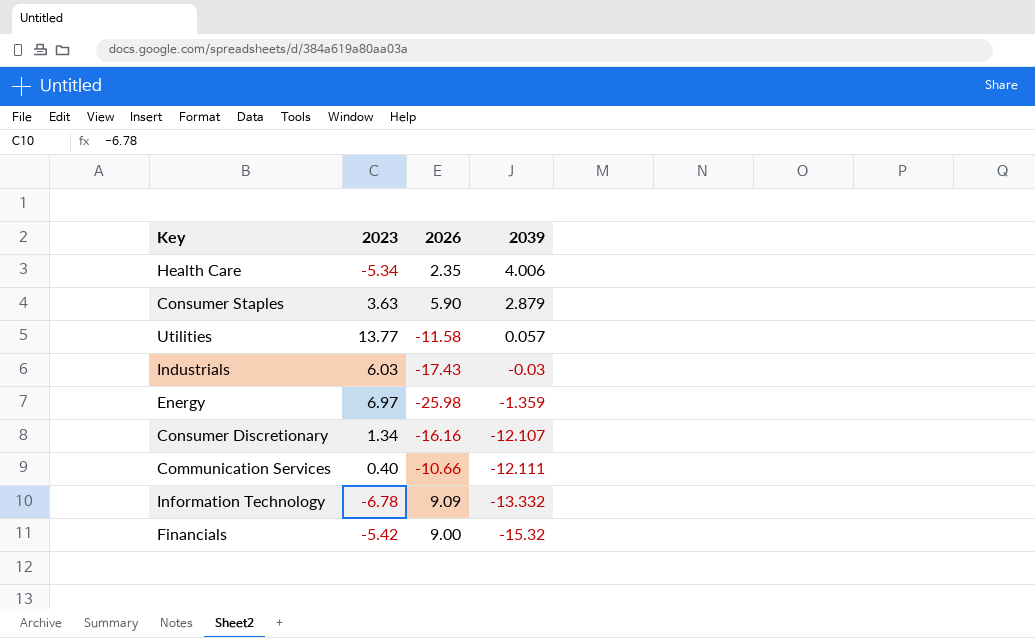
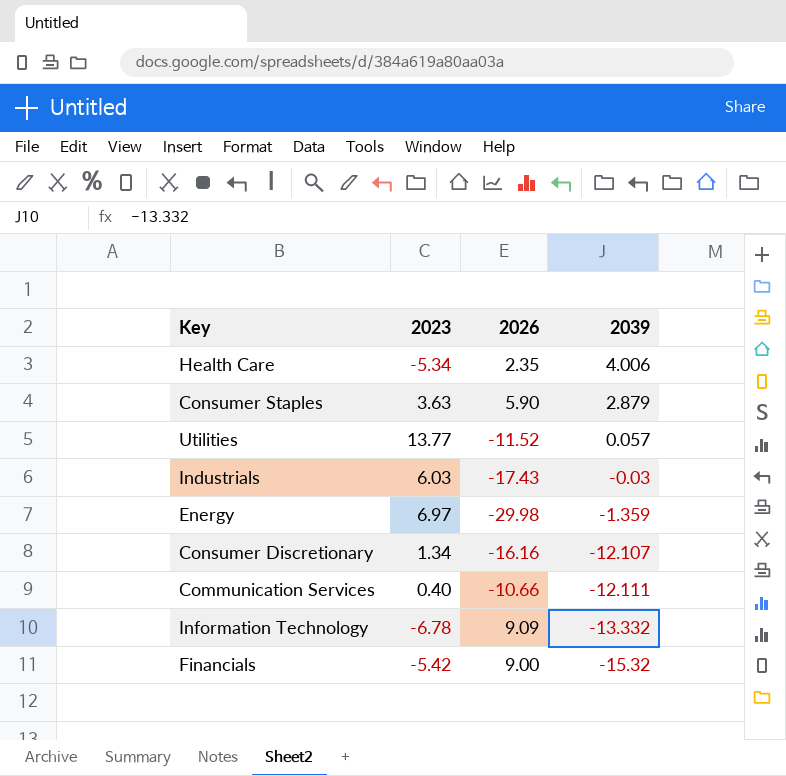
Utilities | 2026: -11.58 -> -11.52
Energy | 2026: -25.98 -> -29.98

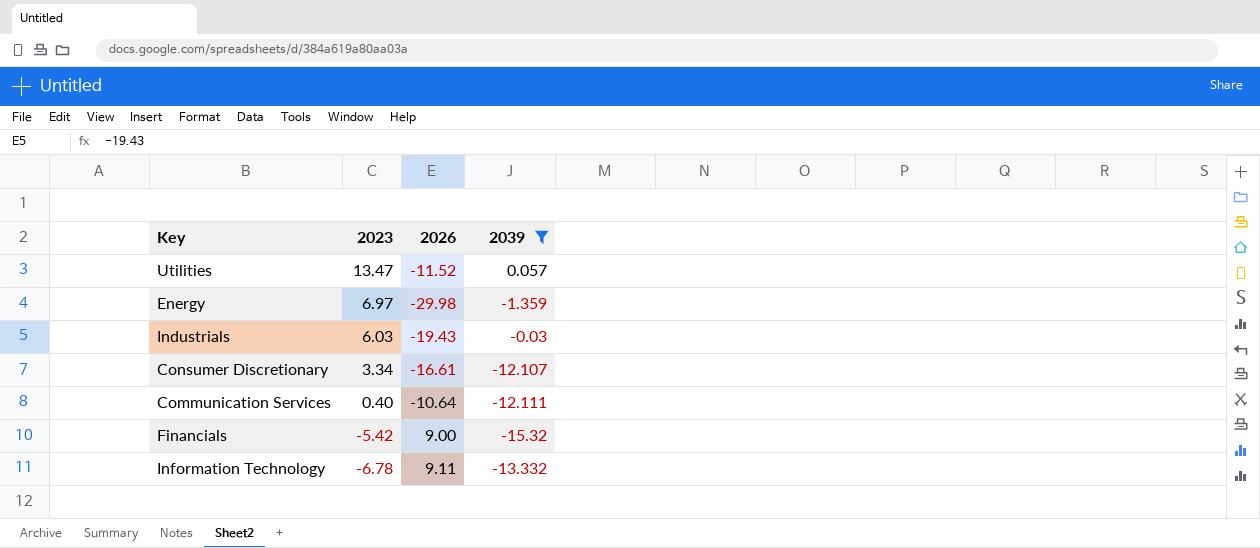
filter: none -> 2039 <= 0.057
row order: 2039 descending -> 2023 descending
Utilities | 2023: 13.77 -> 13.47
Industrials | 2026: -17.43 -> -19.43
Consumer Discretionary | 2023: 1.34 -> 3.34
Consumer Discretionary | 2026: -16.16 -> -16.61
Communication Services | 2026: -10.66 -> -10.64
Information Technology | 2026: 9.09 -> 9.11

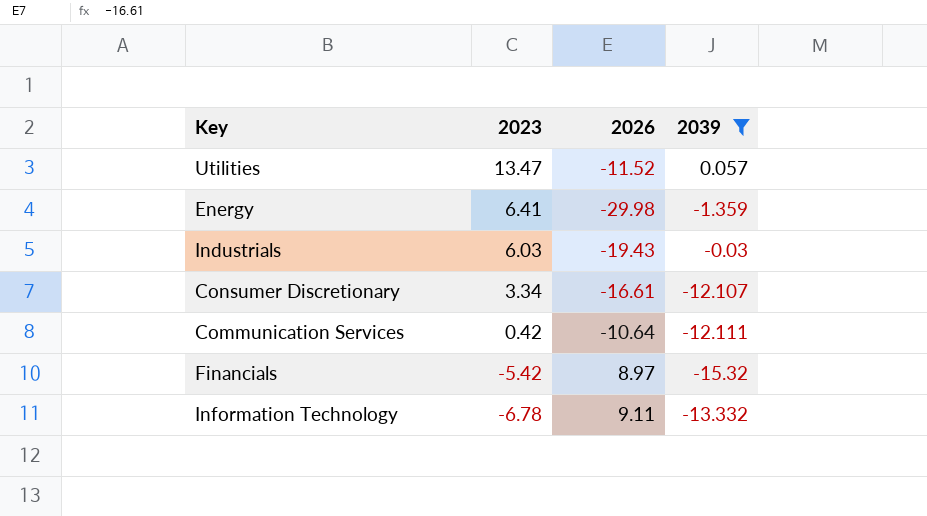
Energy | 2023: 6.97 -> 6.41
Communication Services | 2023: 0.40 -> 0.42
Financials | 2026: 9.00 -> 8.97

